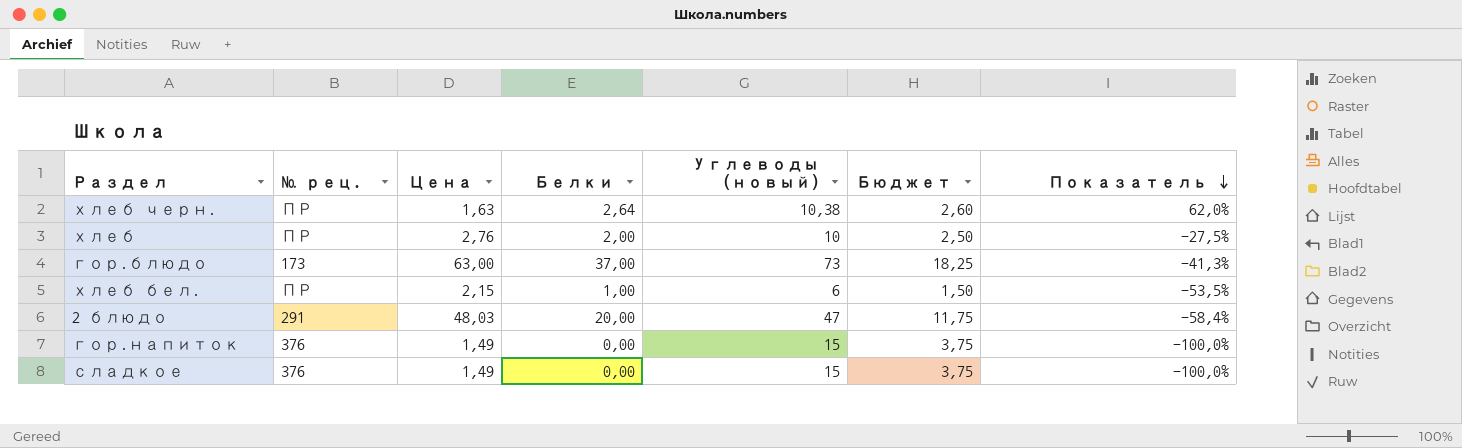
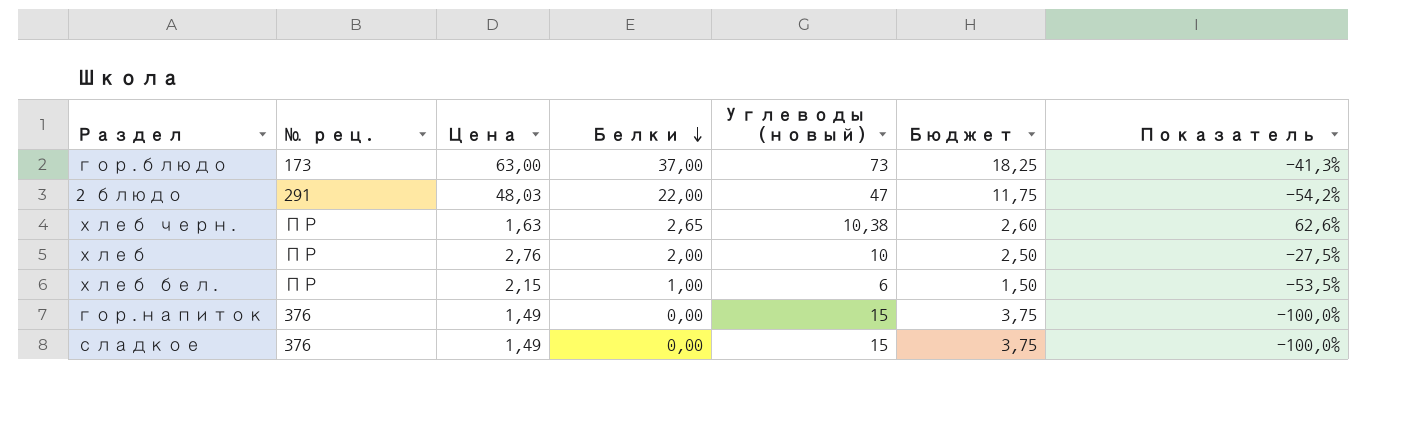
row order: Показатель descending -> Белки descending
2 блюдо | Белки: 20,00 -> 22,00
2 блюдо | Показатель: -58,4% -> -54,2%
хлеб черн. | Белки: 2,64 -> 2,65
хлеб черн. | Показатель: 62,0% -> 62,6%

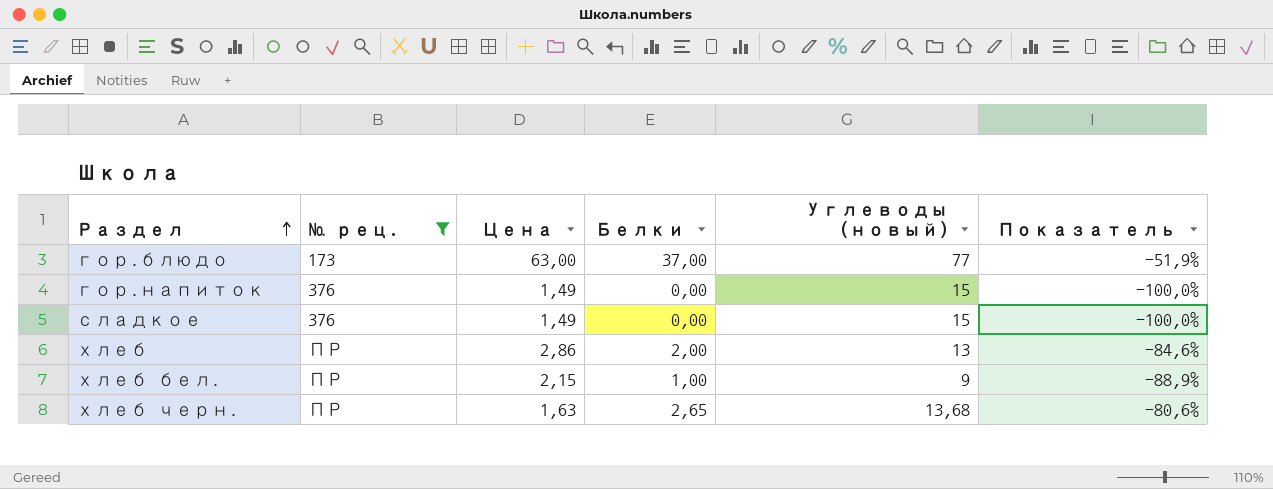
filter: none -> № рец. != 291
row order: Белки descending -> Раздел ascending
column Бюджет | formula: [Углеводы (новый)] * 0,25 -> none
column Показатель | formula: ([Белки] - [Цена]) / [Цена] -> ([Белки] - [Углеводы (новый)]) / [Углеводы (новый)]
гор.блюдо | Углеводы (новый): 73 -> 77
хлеб | Цена: 2,76 -> 2,86
хлеб | Углеводы (новый): 10 -> 13
хлеб бел. | Углеводы (новый): 6 -> 9
хлеб черн. | Углеводы (новый): 10,38 -> 13,68

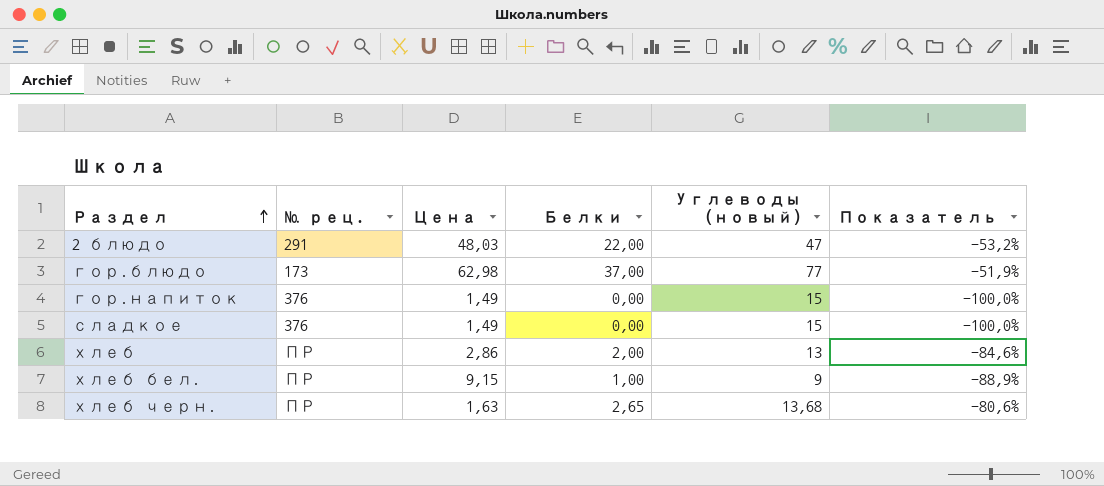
filter: № рец. != 291 -> none
гор.блюдо | Цена: 63,00 -> 62,98
хлеб бел. | Цена: 2,15 -> 9,15

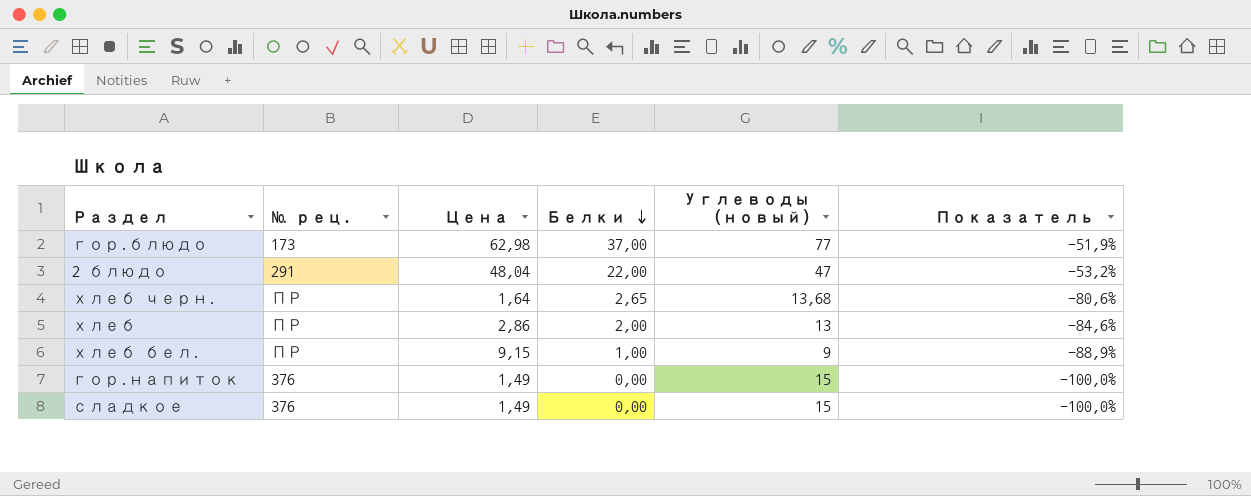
row order: Раздел ascending -> Белки descending
2 блюдо | Цена: 48,03 -> 48,04
хлеб черн. | Цена: 1,63 -> 1,64

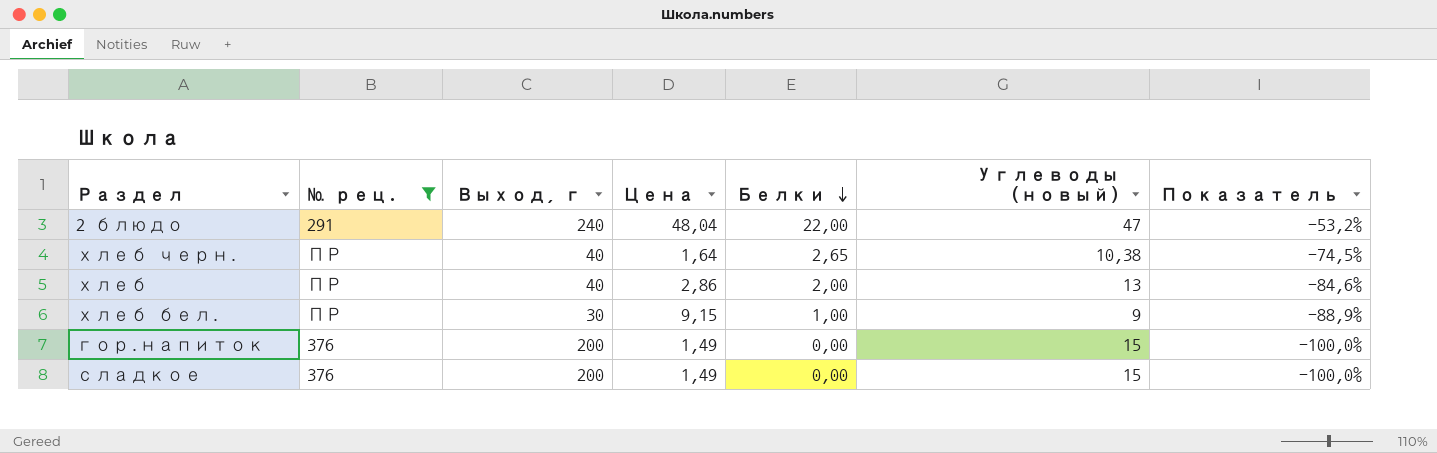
filter: none -> № рец. != 173
column Выход, г | position: none -> 3
хлеб черн. | Углеводы (новый): 13,68 -> 10,38
хлеб черн. | Показатель: -80,6% -> -74,5%

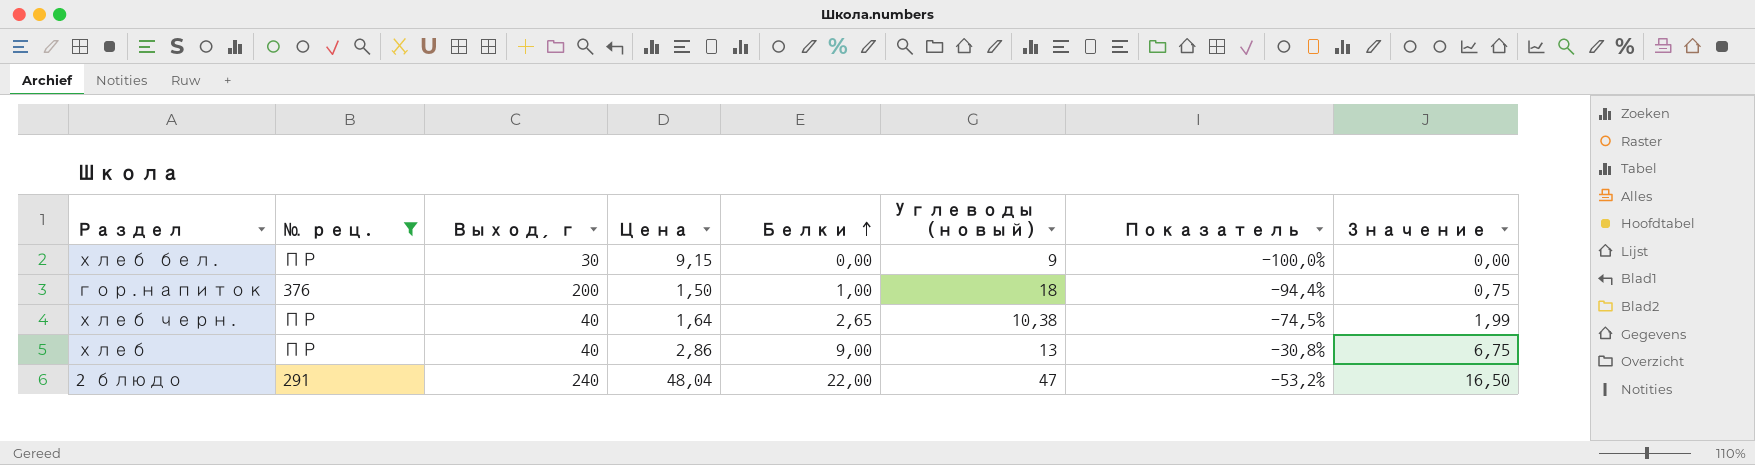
row order: Белки descending -> Белки ascending
column Значение | formula: none -> [Белки] * 0,75
row сладкое: 376 | 200 | 1,49 | 0,00 | 15 | -100,0% -> none
хлеб бел. | Белки: 1,00 -> 0,00
хлеб бел. | Показатель: -88,9% -> -100,0%
гор.напиток | Цена: 1,49 -> 1,50
гор.напиток | Белки: 0,00 -> 1,00
гор.напиток | Углеводы (новый): 15 -> 18
гор.напиток | Показатель: -100,0% -> -94,4%
хлеб | Белки: 2,00 -> 9,00
хлеб | Показатель: -84,6% -> -30,8%

